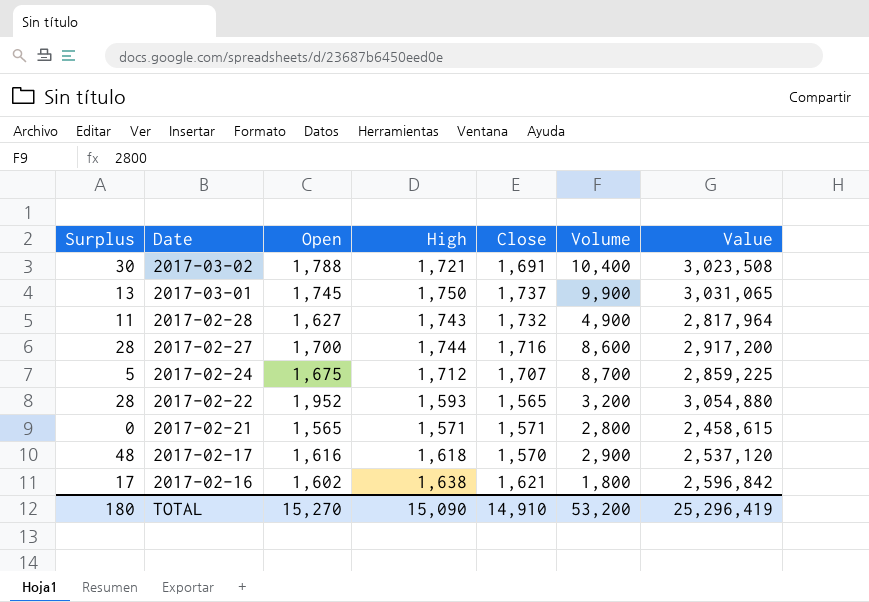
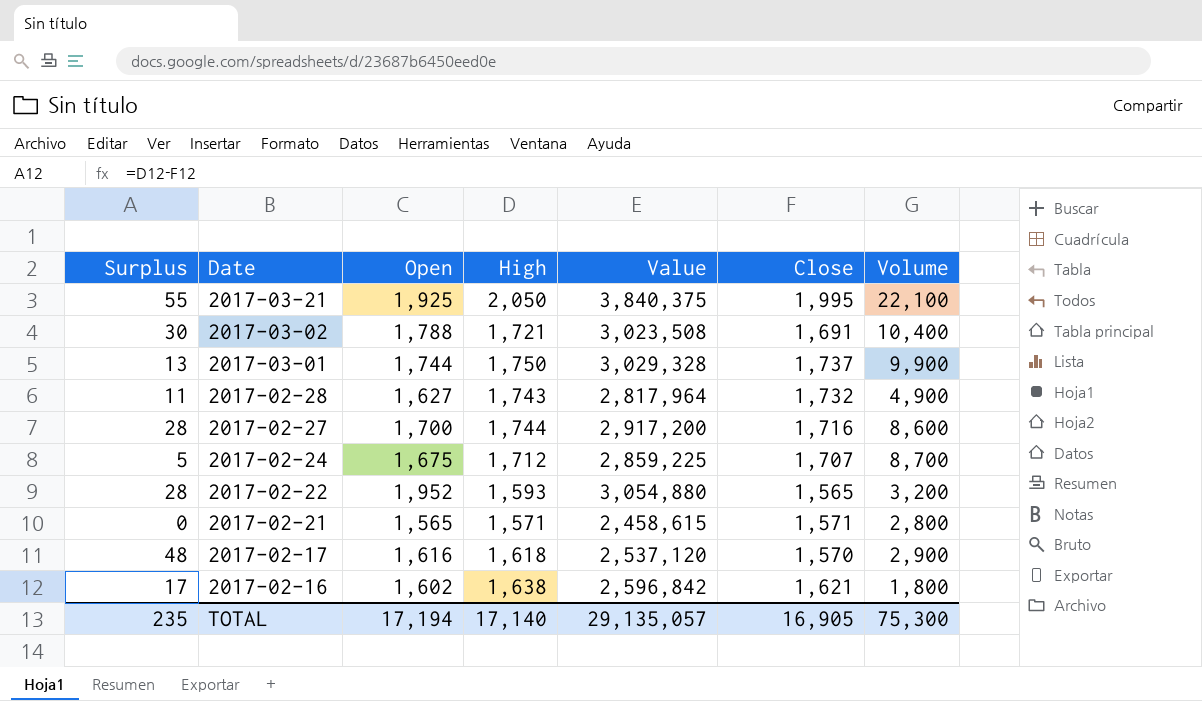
column Value | position: 7 -> 5
row 2017-03-21: none -> 55 | 1,925 | 2,050 | 3,840,375 | 1,995 | 22,100
2017-03-01 | Open: 1,745 -> 1,744
2017-03-01 | Value: 3,031,065 -> 3,029,328
TOTAL | Surplus: 180 -> 235
TOTAL | Open: 15,270 -> 17,194
TOTAL | High: 15,090 -> 17,140
TOTAL | Value: 25,296,419 -> 29,135,057
TOTAL | Close: 14,910 -> 16,905
TOTAL | Volume: 53,200 -> 75,300

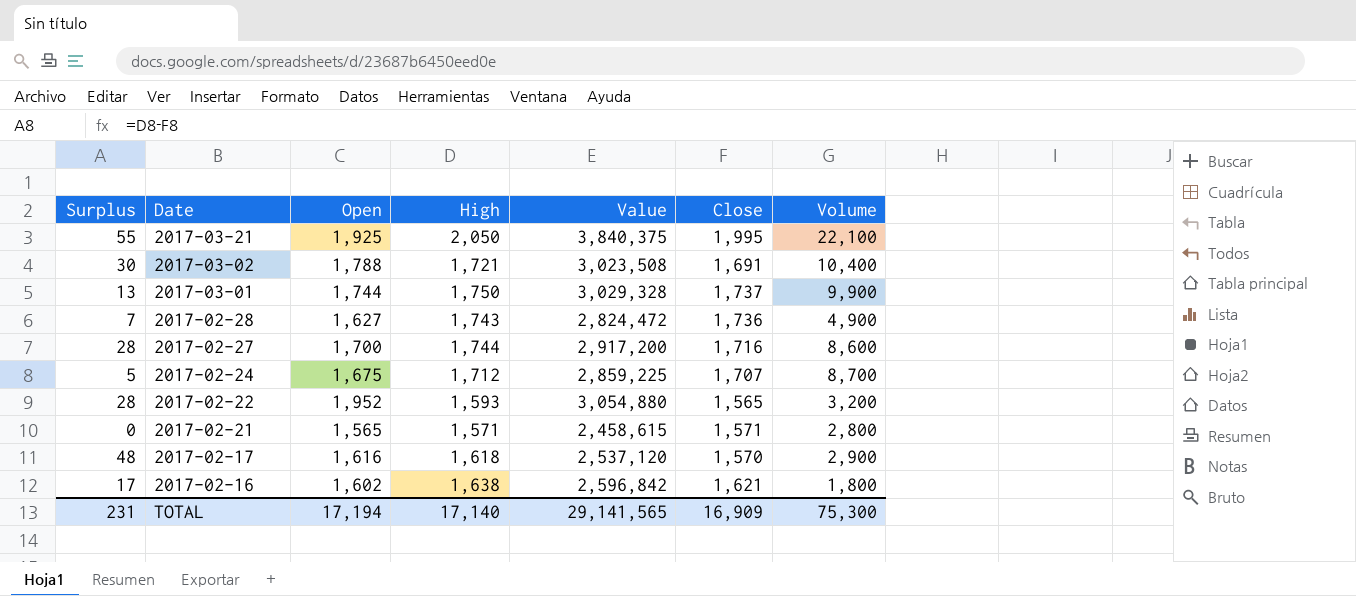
2017-02-28 | Surplus: 11 -> 7
2017-02-28 | Value: 2,817,964 -> 2,824,472
2017-02-28 | Close: 1,732 -> 1,736
TOTAL | Surplus: 235 -> 231
TOTAL | Value: 29,135,057 -> 29,141,565
TOTAL | Close: 16,905 -> 16,909

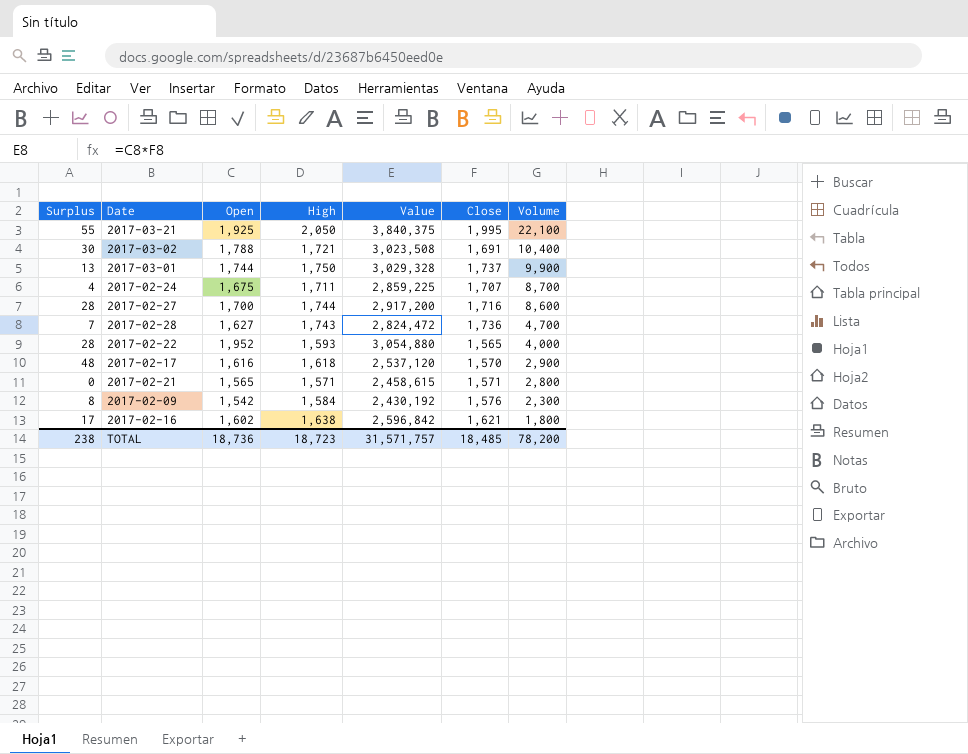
row order: Date descending -> Volume descending
2017-02-24 | Surplus: 5 -> 4
2017-02-24 | High: 1,712 -> 1,711
2017-02-28 | Volume: 4,900 -> 4,700
2017-02-22 | Volume: 3,200 -> 4,000
row 2017-02-09: none -> 8 | 1,542 | 1,584 | 2,430,192 | 1,576 | 2,300
TOTAL | Surplus: 231 -> 238
TOTAL | Open: 17,194 -> 18,736
TOTAL | High: 17,140 -> 18,723
TOTAL | Value: 29,141,565 -> 31,571,757
TOTAL | Close: 16,909 -> 18,485
TOTAL | Volume: 75,300 -> 78,200

